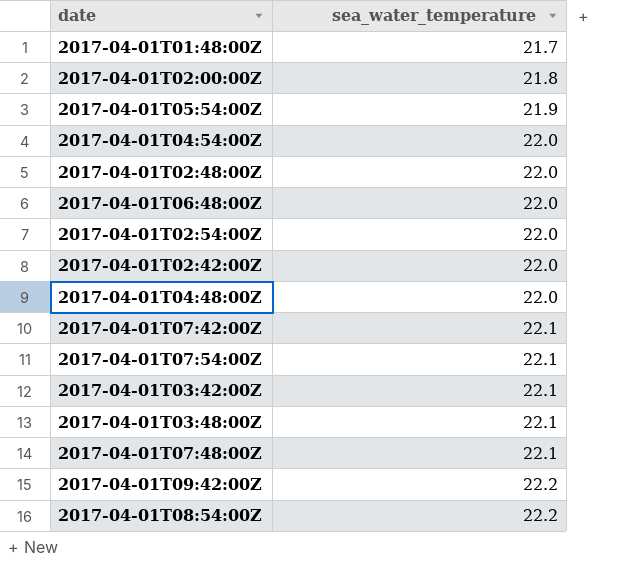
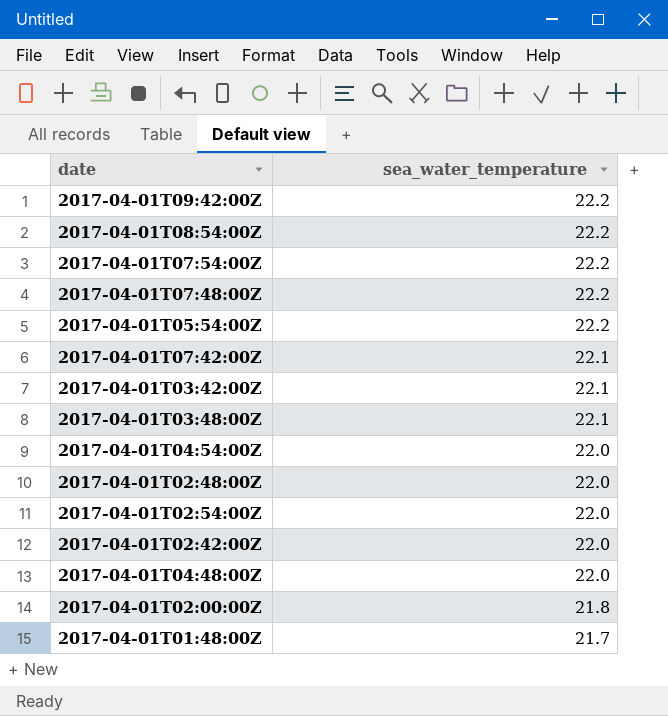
row order: sea_water_temperature ascending -> sea_water_temperature descending
row 2017-04-01T06:48:00Z: 22.0 -> none
2017-04-01T07:54:00Z | sea_water_temperature: 22.1 -> 22.2
2017-04-01T07:48:00Z | sea_water_temperature: 22.1 -> 22.2
2017-04-01T05:54:00Z | sea_water_temperature: 21.9 -> 22.2

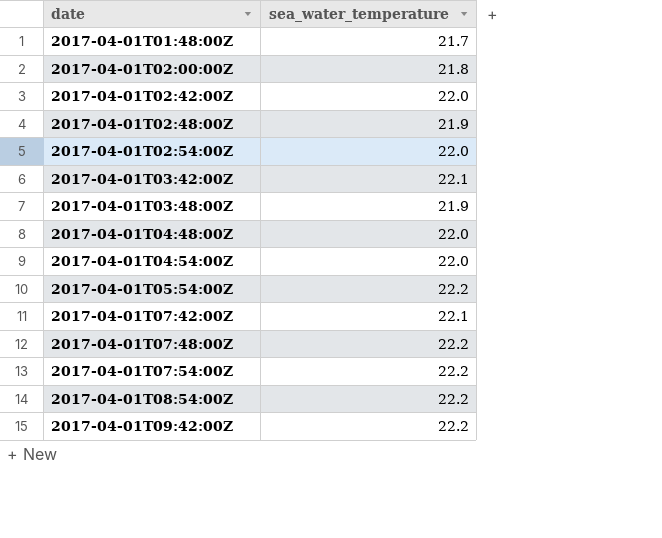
row order: sea_water_temperature descending -> date ascending
2017-04-01T02:48:00Z | sea_water_temperature: 22.0 -> 21.9
2017-04-01T03:48:00Z | sea_water_temperature: 22.1 -> 21.9

